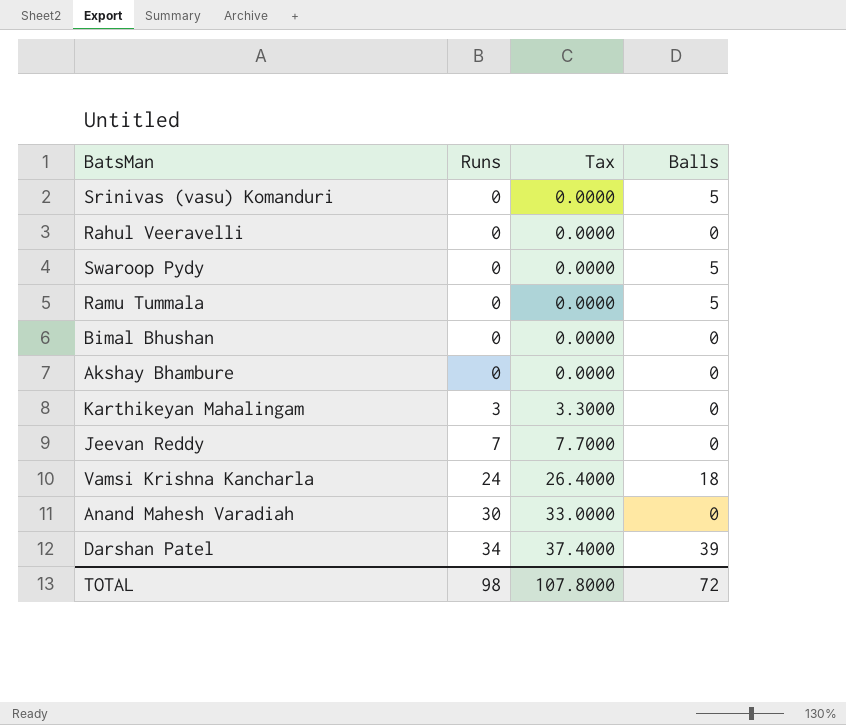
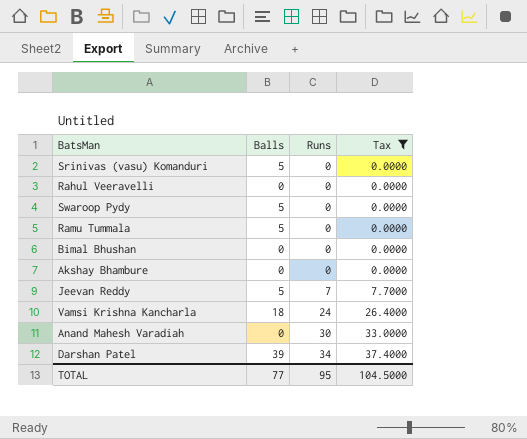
filter: none -> Tax != 3.3000
column Balls | position: 4 -> 2
Jeevan Reddy | Balls: 0 -> 5
TOTAL | Balls: 72 -> 77
TOTAL | Runs: 98 -> 95
TOTAL | Tax: 107.8000 -> 104.5000

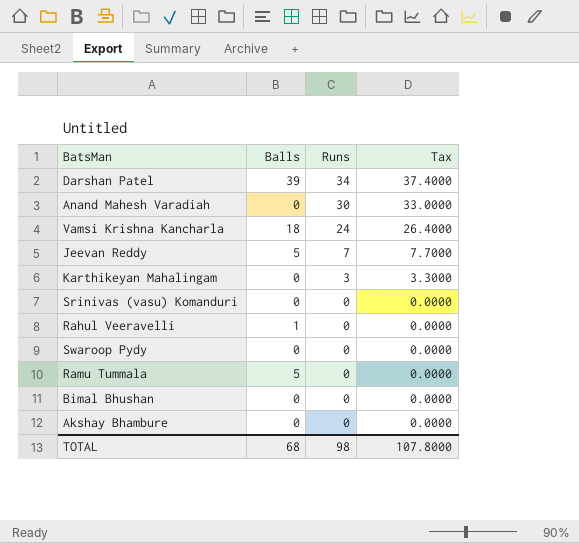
filter: Tax != 3.3000 -> none
row order: Runs ascending -> Runs descending
Srinivas (vasu) Komanduri | Balls: 5 -> 0
Rahul Veeravelli | Balls: 0 -> 1
Swaroop Pydy | Balls: 5 -> 0
TOTAL | Balls: 77 -> 68
TOTAL | Runs: 95 -> 98
TOTAL | Tax: 104.5000 -> 107.8000

